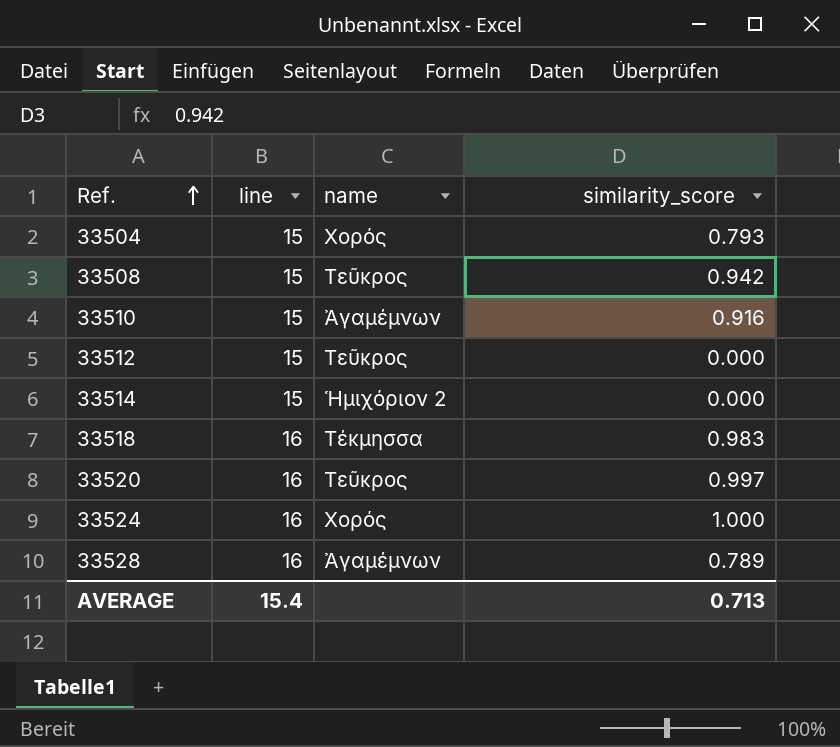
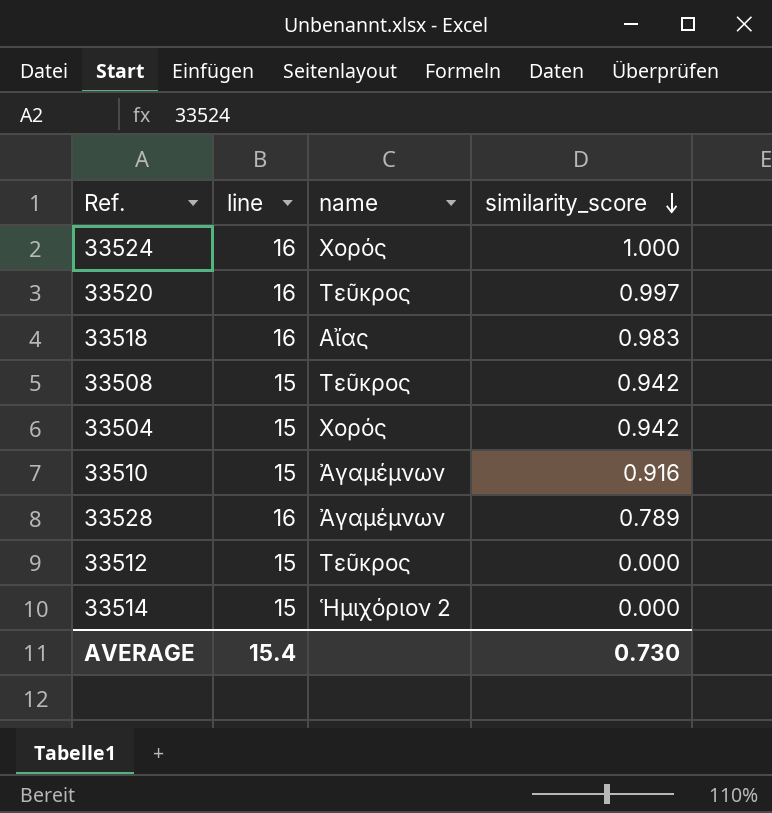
row order: Ref. ascending -> similarity_score descending
33518 | name: Τέκμησσα -> Αἴας
33504 | similarity_score: 0.793 -> 0.942
AVERAGE | similarity_score: 0.713 -> 0.730

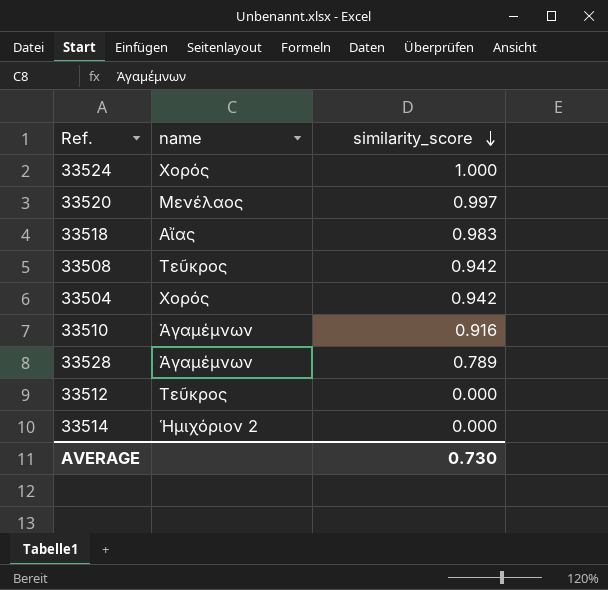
column line | position: 2 -> none
33520 | name: Τεῦκρος -> Μενέλαος

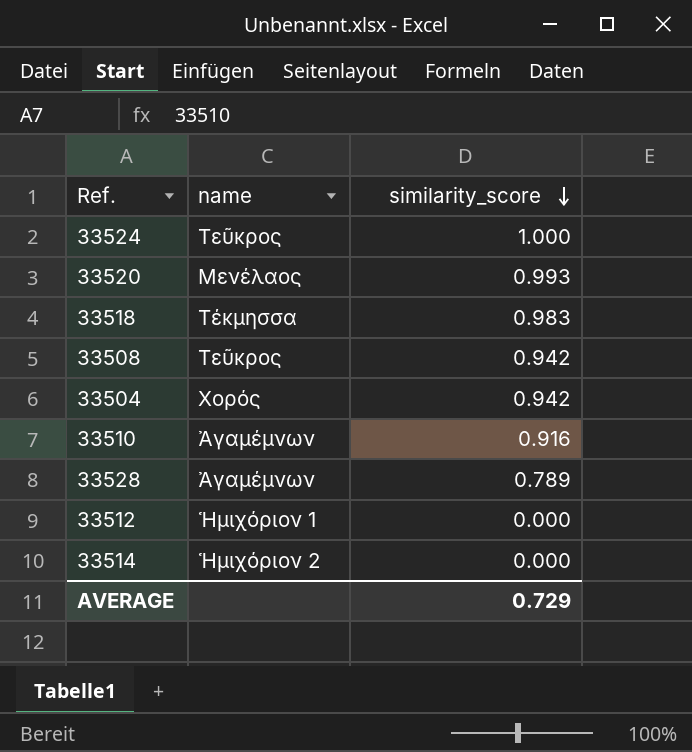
33524 | name: Χορός -> Τεῦκρος
33520 | similarity_score: 0.997 -> 0.993
33518 | name: Αἴας -> Τέκμησσα
33512 | name: Τεῦκρος -> Ἡμιχόριον 1
AVERAGE | similarity_score: 0.730 -> 0.729

